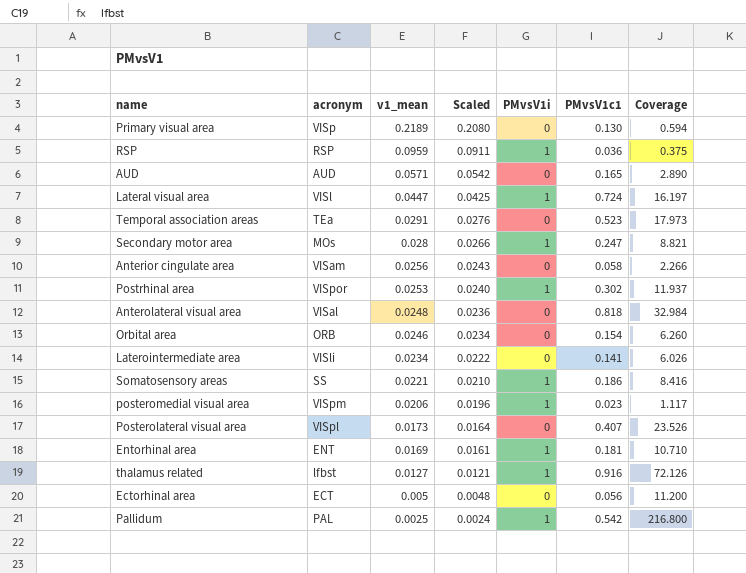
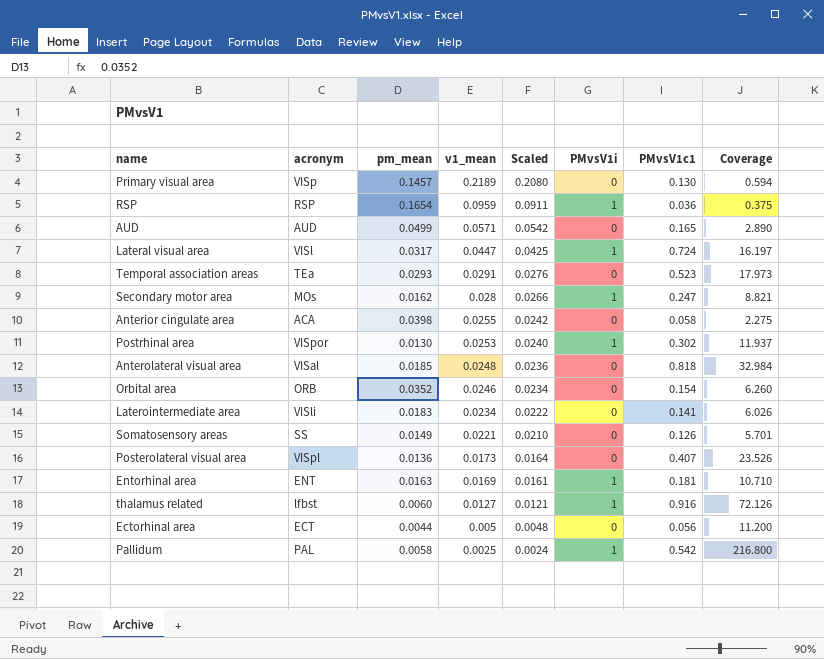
column pm_mean | position: none -> 3
row posteromedial visual area: VISpm | 0.0206 | 0.0196 | 1 | 0.023 | 1.117 -> none
Anterior cingulate area | acronym: VISam -> ACA
Anterior cingulate area | v1_mean: 0.0256 -> 0.0255
Anterior cingulate area | Scaled: 0.0243 -> 0.0242
Anterior cingulate area | Coverage: 2.266 -> 2.275
Somatosensory areas | PMvsV1i: 1 -> 0
Somatosensory areas | PMvsV1c1: 0.186 -> 0.126
Somatosensory areas | Coverage: 8.416 -> 5.701

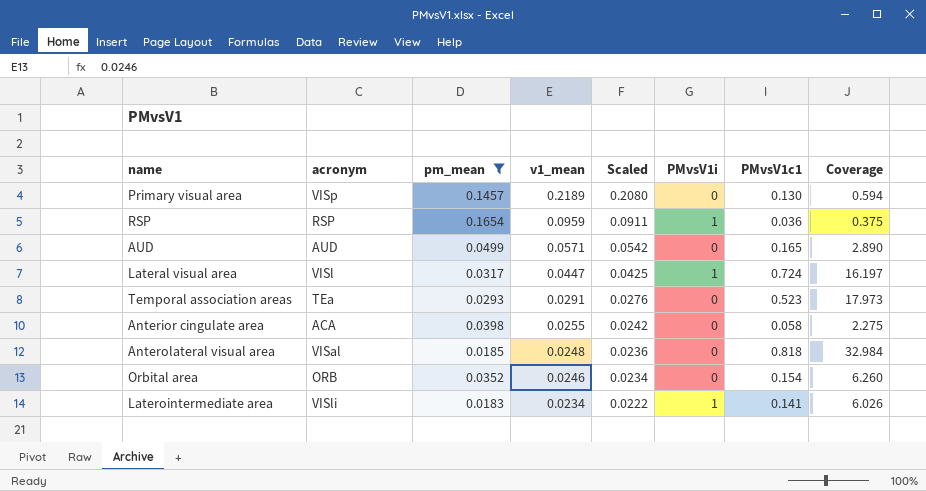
filter: none -> pm_mean >= 0.0183
Laterointermediate area | PMvsV1i: 0 -> 1

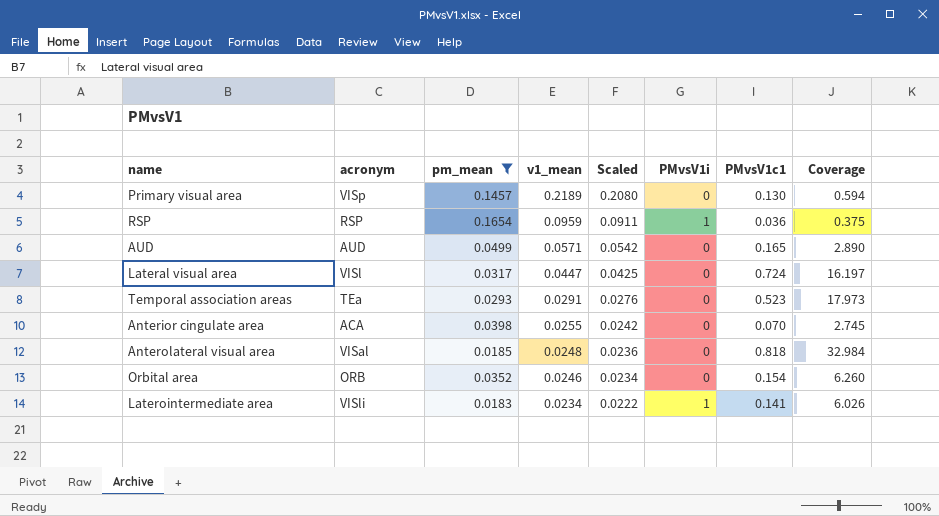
Lateral visual area | PMvsV1i: 1 -> 0
Anterior cingulate area | PMvsV1c1: 0.058 -> 0.070
Anterior cingulate area | Coverage: 2.275 -> 2.745

